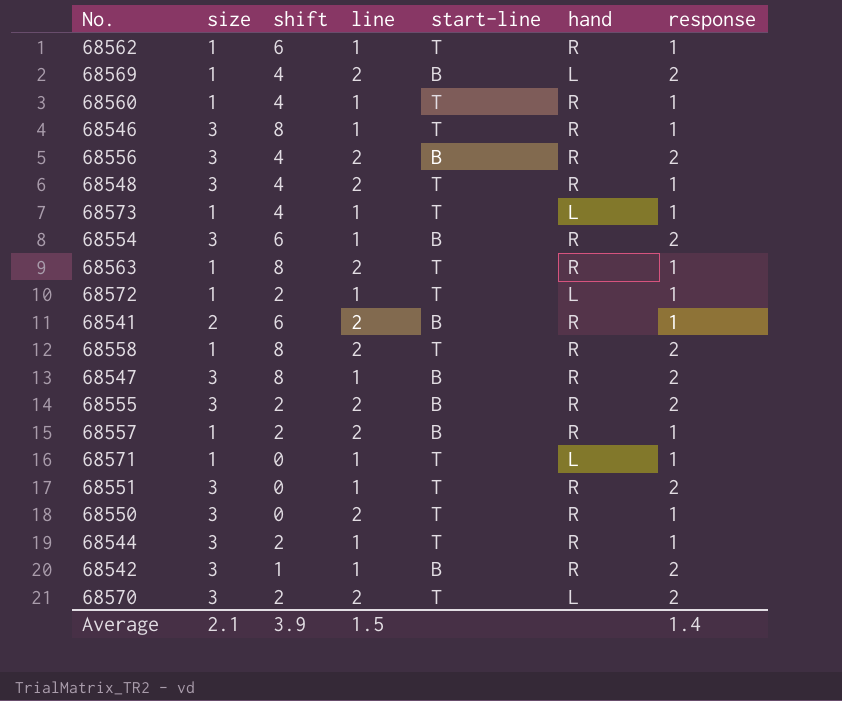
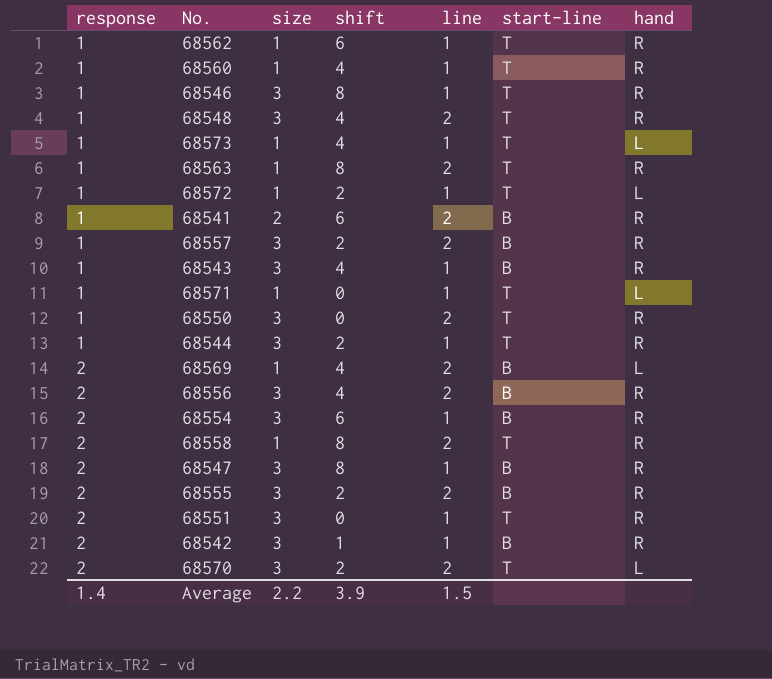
row order: none -> response ascending
column response | position: 7 -> 1
68557 | size: 1 -> 3
row 68543: none -> 1 | 3 | 4 | 1 | B | R
Average | size: 2.1 -> 2.2

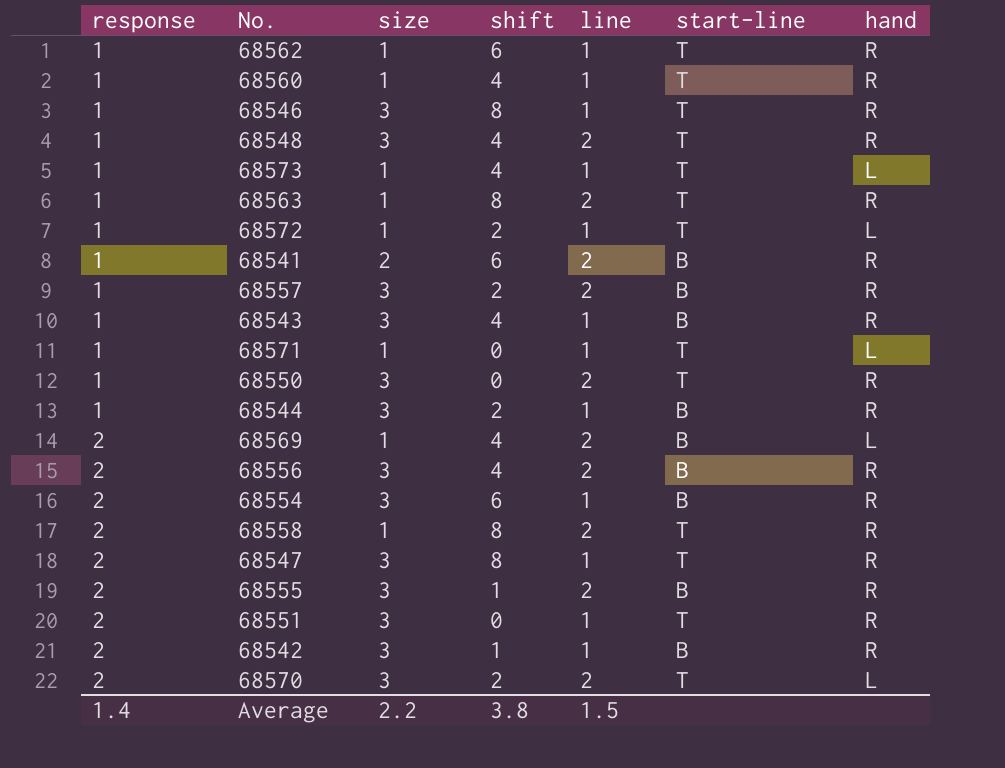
68544 | start-line: T -> B
68547 | start-line: B -> T
68555 | shift: 2 -> 1
Average | shift: 3.9 -> 3.8

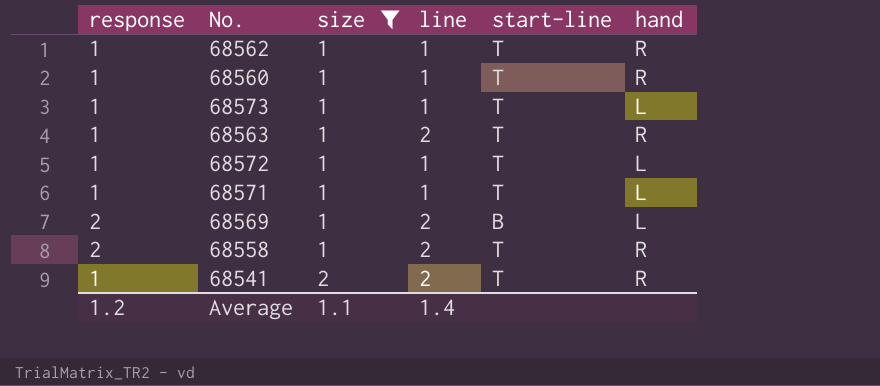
filter: none -> size != 3
row order: response ascending -> size ascending
column shift | position: 4 -> none
68541 | start-line: B -> T
Average | response: 1.4 -> 1.2
Average | size: 2.2 -> 1.1
Average | line: 1.5 -> 1.4

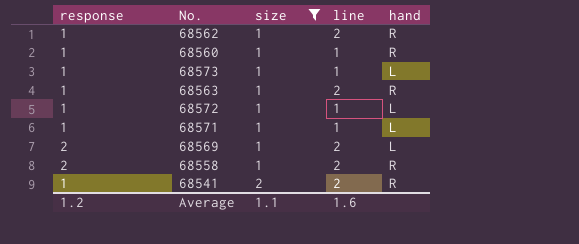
column start-line | position: 5 -> none
68562 | line: 1 -> 2
Average | line: 1.4 -> 1.6

